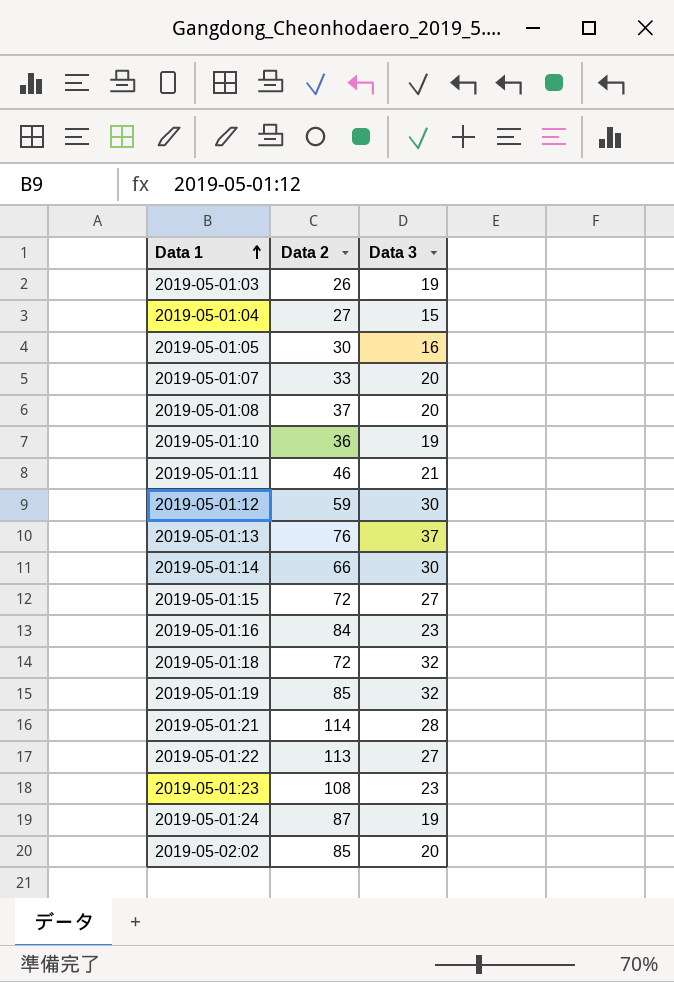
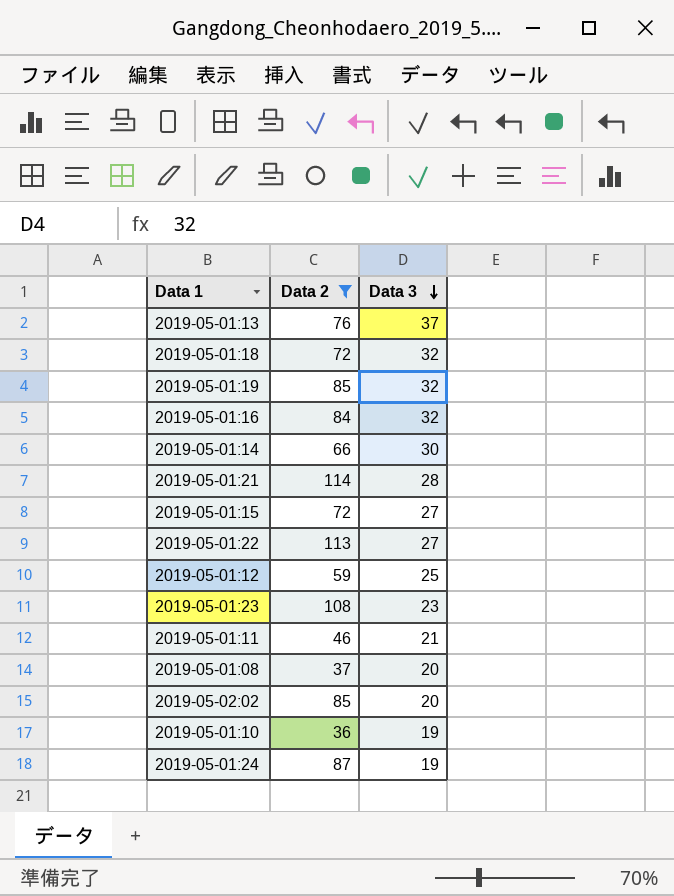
filter: none -> Data 2 >= 36
row order: Data 1 ascending -> Data 3 descending
2019-05-01:16 | Data 3: 23 -> 32
2019-05-01:12 | Data 3: 30 -> 25

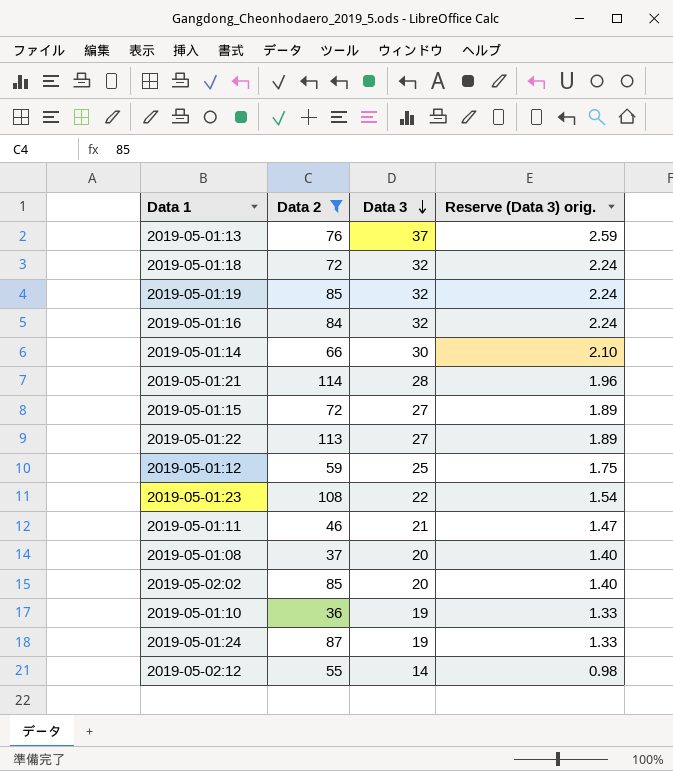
column Reserve (Data 3) orig. | formula: none -> [Data 3] * 0.07
2019-05-01:23 | Data 3: 23 -> 22
row 2019-05-02:12: none -> 55 | 14 | 0.98

